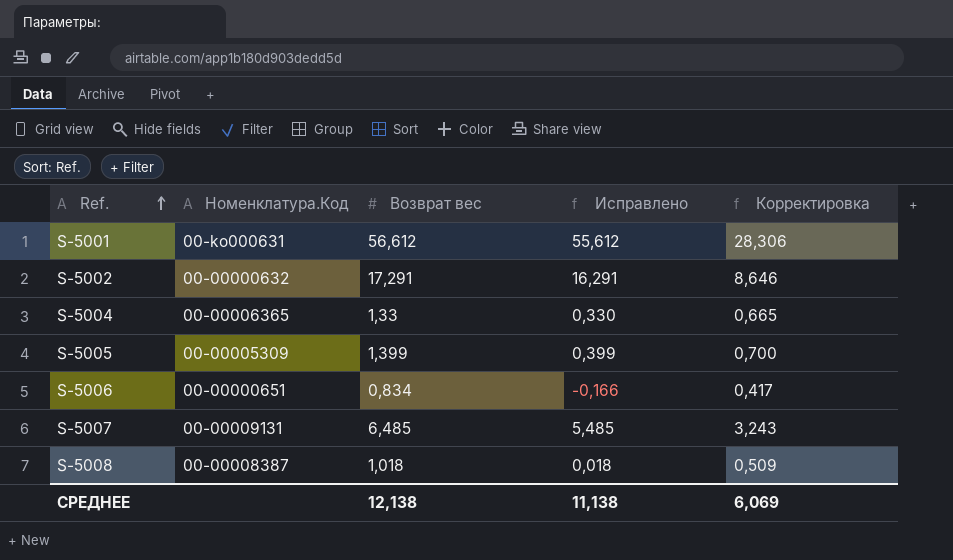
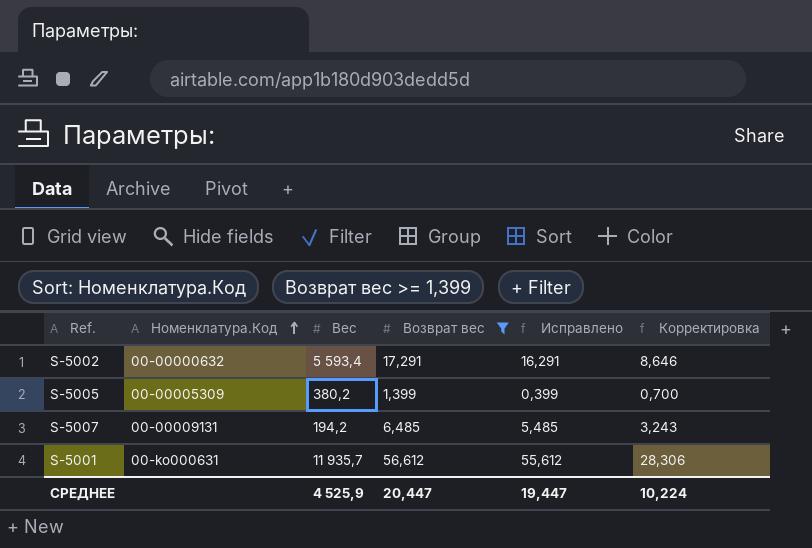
filter: none -> Возврат вес >= 1,399
row order: Ref. ascending -> Номенклатура.Код ascending
column Вес | position: none -> 3
СРЕДНЕЕ | Возврат вес: 12,138 -> 20,447
СРЕДНЕЕ | Исправлено: 11,138 -> 19,447
СРЕДНЕЕ | Корректировка: 6,069 -> 10,224

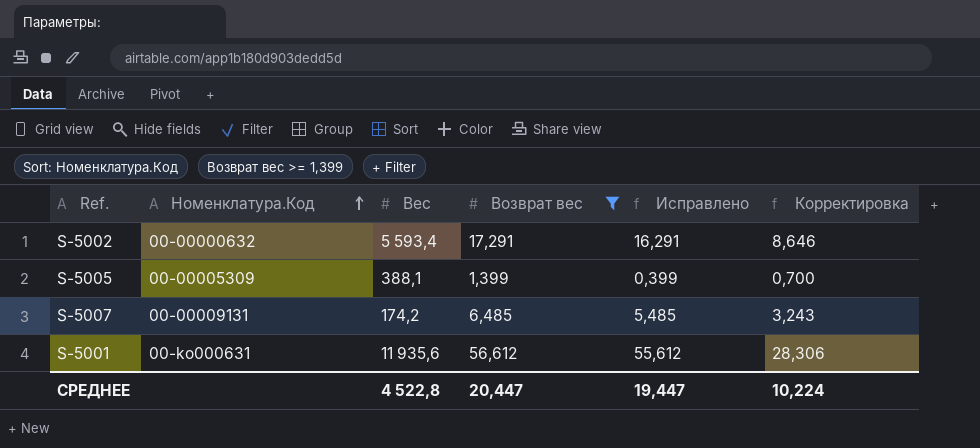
S-5005 | Вес: 380,2 -> 388,1
S-5007 | Вес: 194,2 -> 174,2
S-5001 | Вес: 11 935,7 -> 11 935,6
СРЕДНЕЕ | Вес: 4 525,9 -> 4 522,8

